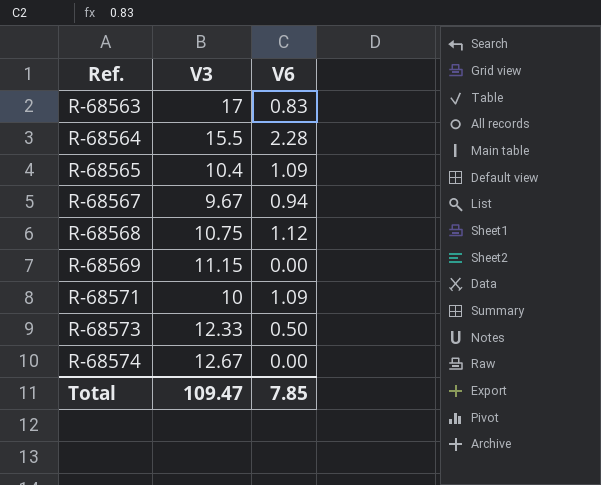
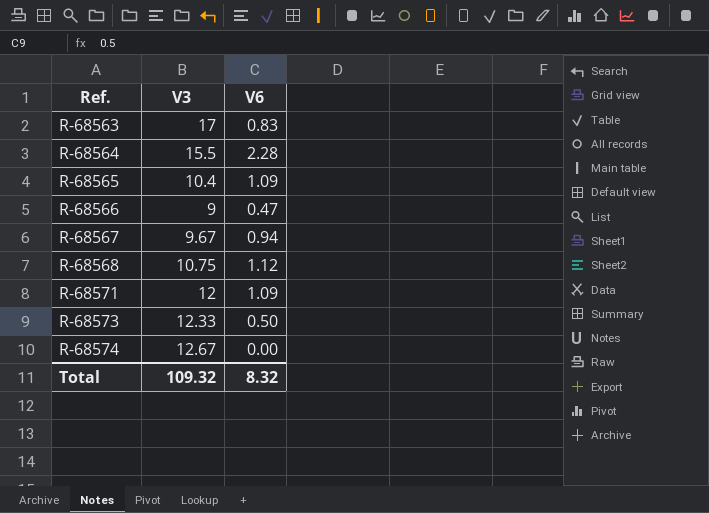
row R-68569: 11.15 | 0.00 -> none
row R-68566: none -> 9 | 0.47
R-68571 | V3: 10 -> 12
Total | V3: 109.47 -> 109.32
Total | V6: 7.85 -> 8.32

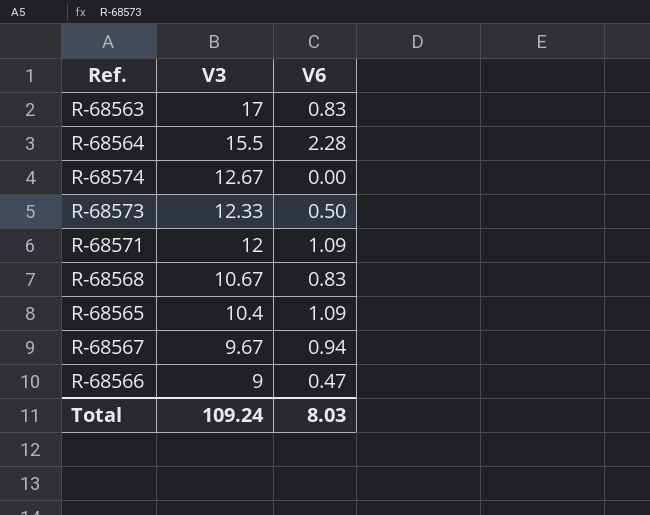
row order: Ref. ascending -> V3 descending
R-68568 | V3: 10.75 -> 10.67
R-68568 | V6: 1.12 -> 0.83
Total | V3: 109.32 -> 109.24
Total | V6: 8.32 -> 8.03

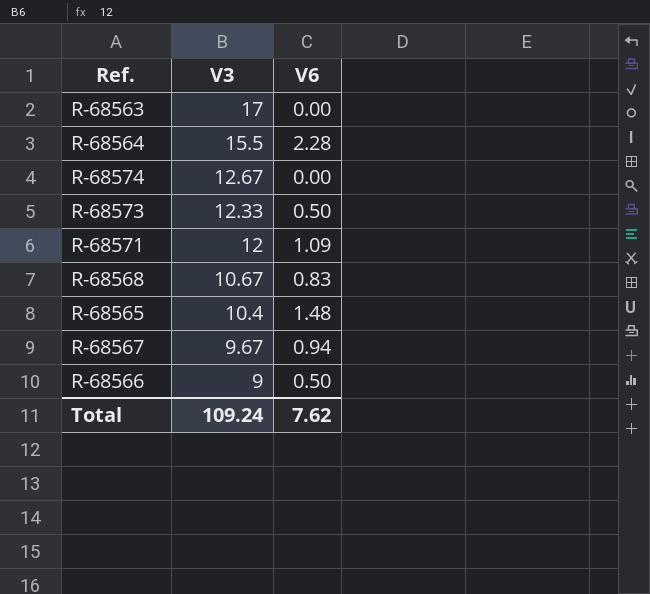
R-68563 | V6: 0.83 -> 0.00
R-68565 | V6: 1.09 -> 1.48
R-68566 | V6: 0.47 -> 0.50
Total | V6: 8.03 -> 7.62

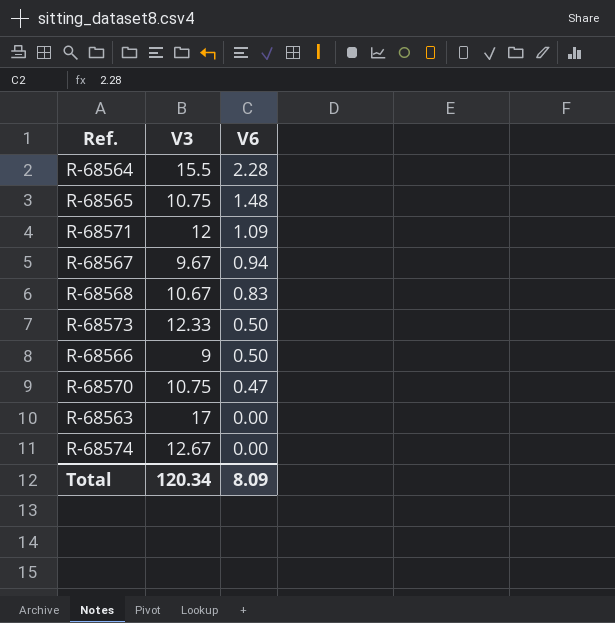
row order: V3 descending -> V6 descending
R-68565 | V3: 10.4 -> 10.75
row R-68570: none -> 10.75 | 0.47
Total | V3: 109.24 -> 120.34
Total | V6: 7.62 -> 8.09

